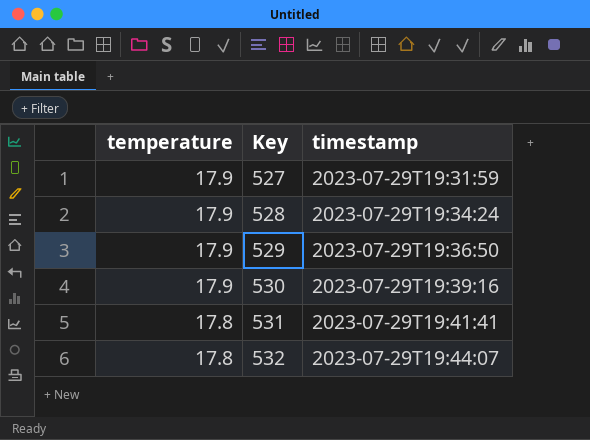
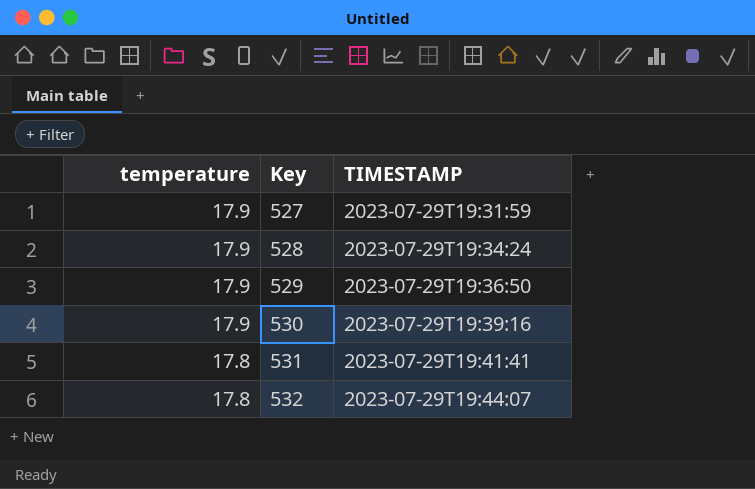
column name: timestamp -> TIMESTAMP

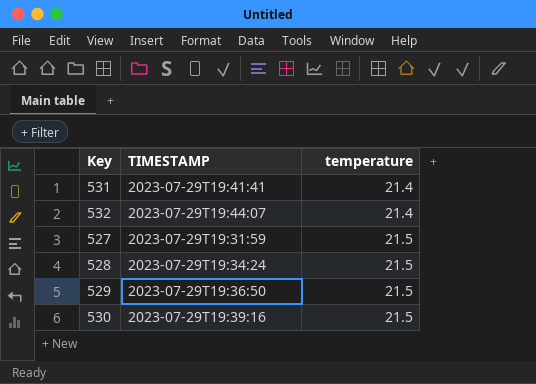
row order: temperature descending -> temperature ascending
column temperature | position: 1 -> 3
531 | temperature: 17.8 -> 21.4
532 | temperature: 17.8 -> 21.4
527 | temperature: 17.9 -> 21.5
528 | temperature: 17.9 -> 21.5
529 | temperature: 17.9 -> 21.5
530 | temperature: 17.9 -> 21.5

